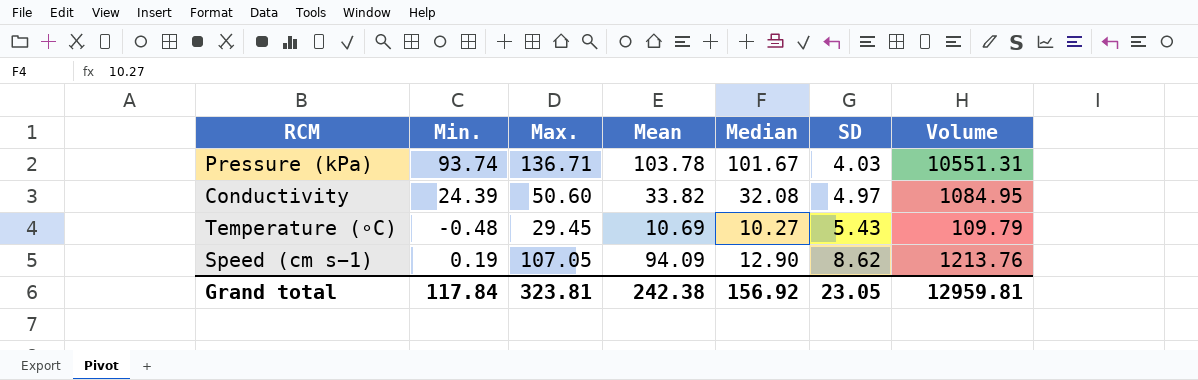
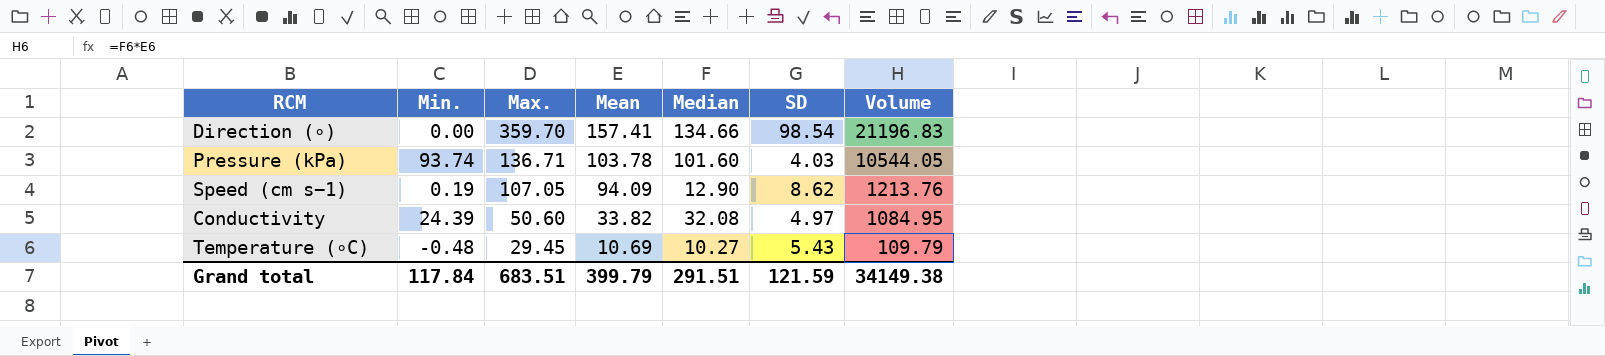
row order: SD ascending -> Max. descending
row Direction (∘): none -> 0.00 | 359.70 | 157.41 | 134.66 | 98.54 | 21196.83
Pressure (kPa) | Median: 101.67 -> 101.60
Pressure (kPa) | Volume: 10551.31 -> 10544.05
Grand total | Max.: 323.81 -> 683.51
Grand total | Mean: 242.38 -> 399.79
Grand total | Median: 156.92 -> 291.51
Grand total | SD: 23.05 -> 121.59
Grand total | Volume: 12959.81 -> 34149.38

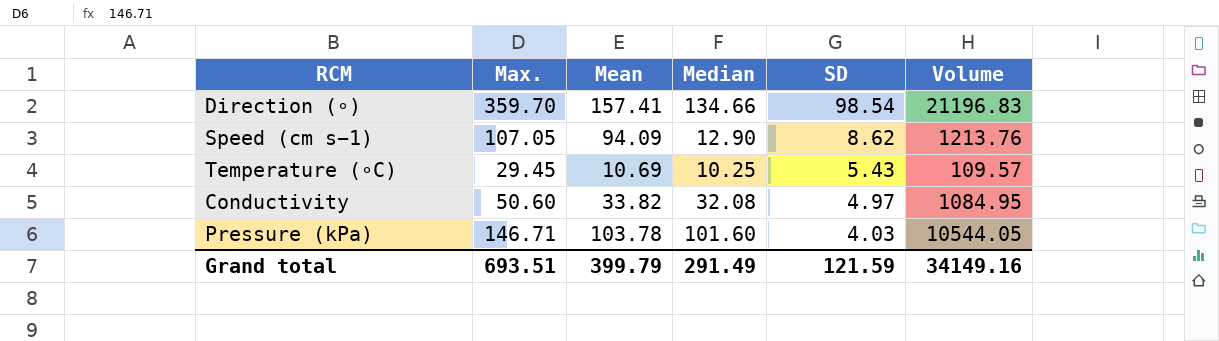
row order: Max. descending -> SD descending
column Min. | position: 2 -> none
Temperature (∘C) | Median: 10.27 -> 10.25
Temperature (∘C) | Volume: 109.79 -> 109.57
Pressure (kPa) | Max.: 136.71 -> 146.71
Grand total | Max.: 683.51 -> 693.51
Grand total | Median: 291.51 -> 291.49
Grand total | Volume: 34149.38 -> 34149.16

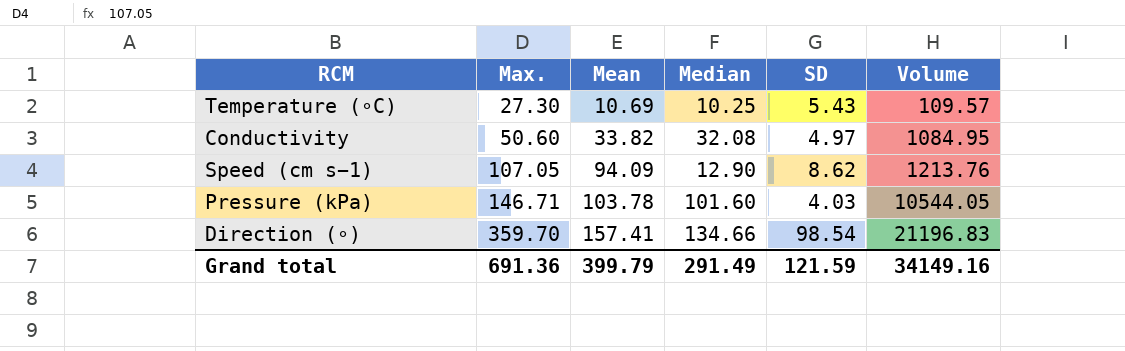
row order: SD descending -> Max. ascending
Temperature (∘C) | Max.: 29.45 -> 27.30
Grand total | Max.: 693.51 -> 691.36

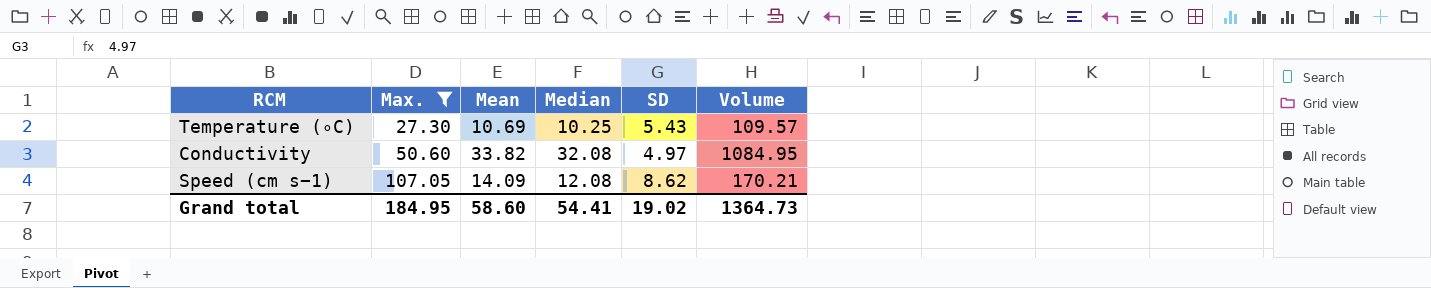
filter: none -> Max. <= 107.05
Speed (cm s−1) | Mean: 94.09 -> 14.09
Speed (cm s−1) | Median: 12.90 -> 12.08
Speed (cm s−1) | Volume: 1213.76 -> 170.21
Grand total | Max.: 691.36 -> 184.95
Grand total | Mean: 399.79 -> 58.60
Grand total | Median: 291.49 -> 54.41
Grand total | SD: 121.59 -> 19.02
Grand total | Volume: 34149.16 -> 1364.73

